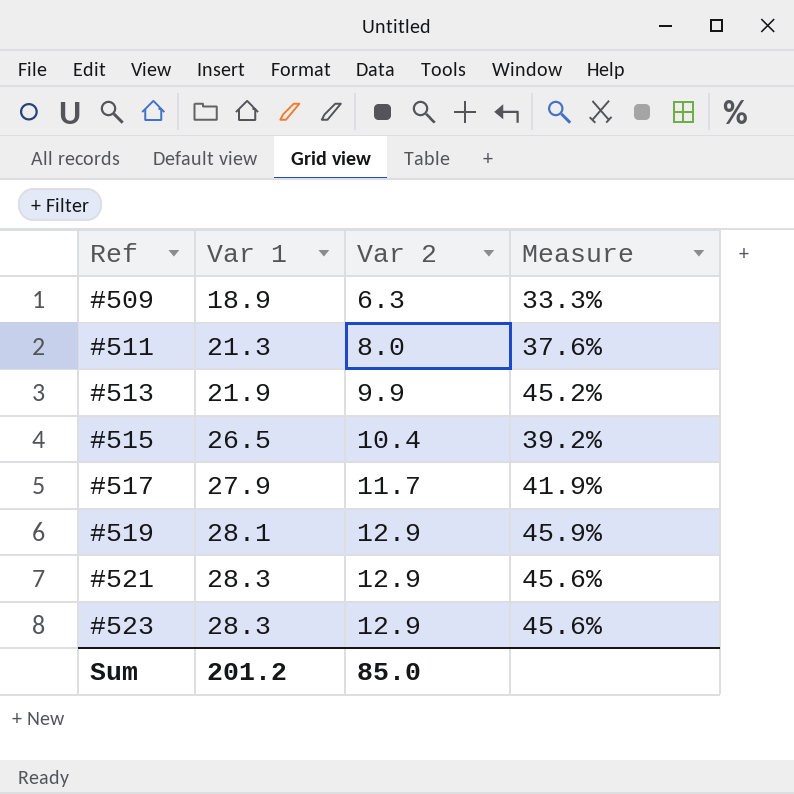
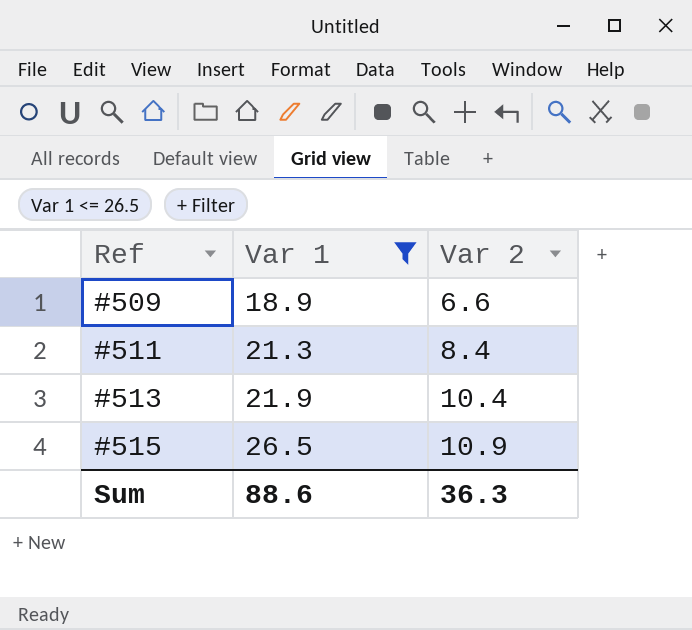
filter: none -> Var 1 <= 26.5
column Measure | formula: [Var 2] / [Var 1] -> none
#509 | Var 2: 6.3 -> 6.6
#511 | Var 2: 8.0 -> 8.4
#513 | Var 2: 9.9 -> 10.4
#515 | Var 2: 10.4 -> 10.9
Sum | Var 1: 201.2 -> 88.6
Sum | Var 2: 85.0 -> 36.3

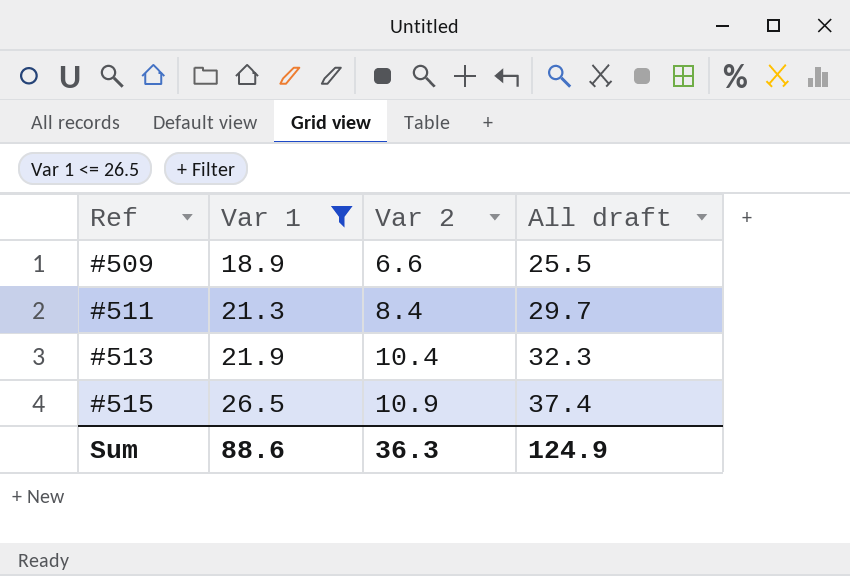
column All draft | formula: none -> [Var 1] + [Var 2]

